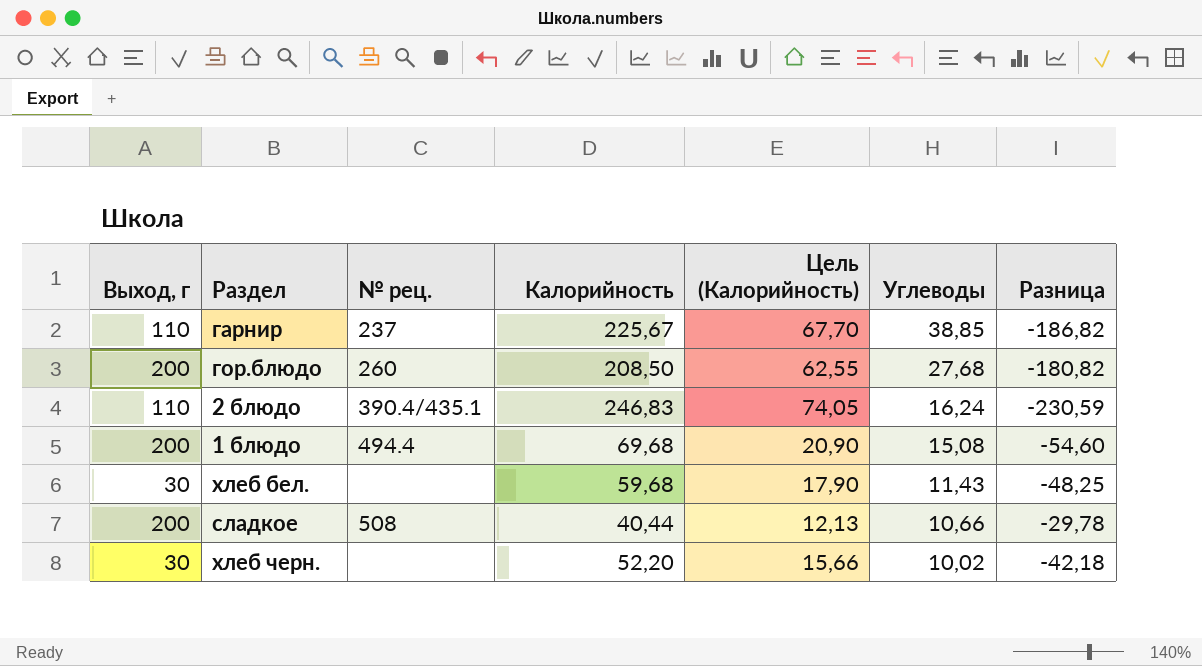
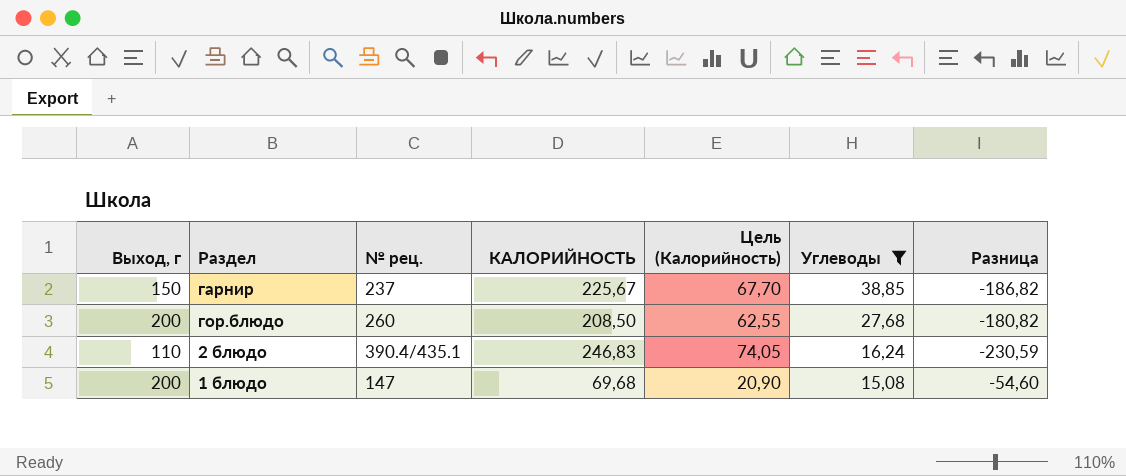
filter: none -> Углеводы >= 15,08
column name: Калорийность -> КАЛОРИЙНОСТЬ
гарнир | Выход, г: 110 -> 150
1 блюдо | № рец.: 494.4 -> 147

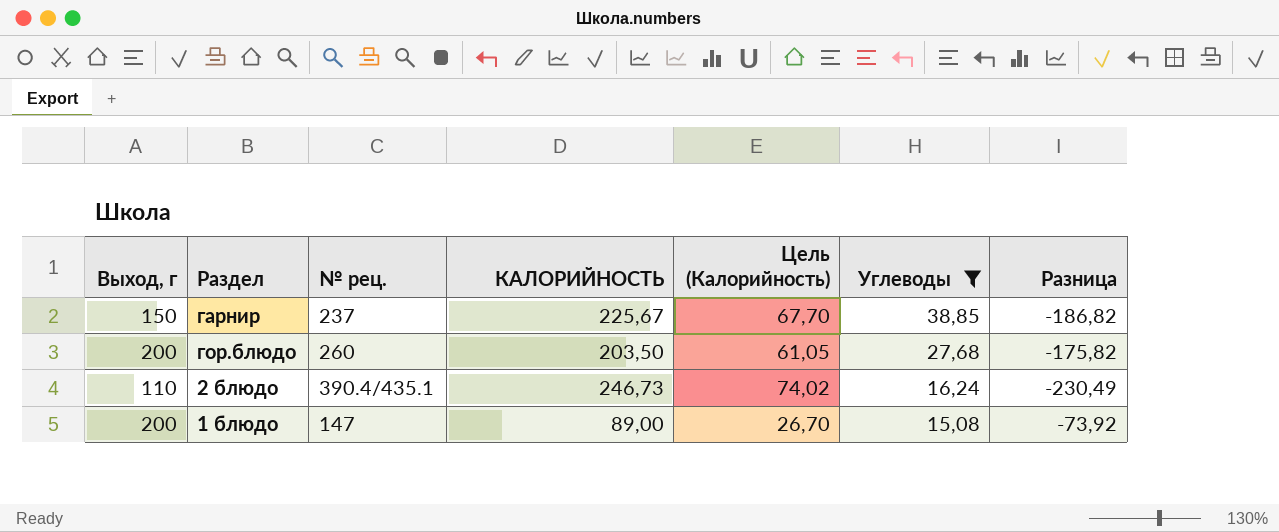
гор.блюдо | КАЛОРИЙНОСТЬ: 208,50 -> 203,50
гор.блюдо | Цель (Калорийность): 62,55 -> 61,05
гор.блюдо | Разница: -180,82 -> -175,82
2 блюдо | КАЛОРИЙНОСТЬ: 246,83 -> 246,73
2 блюдо | Цель (Калорийность): 74,05 -> 74,02
2 блюдо | Разница: -230,59 -> -230,49
1 блюдо | КАЛОРИЙНОСТЬ: 69,68 -> 89,00
1 блюдо | Цель (Калорийность): 20,90 -> 26,70
1 блюдо | Разница: -54,60 -> -73,92

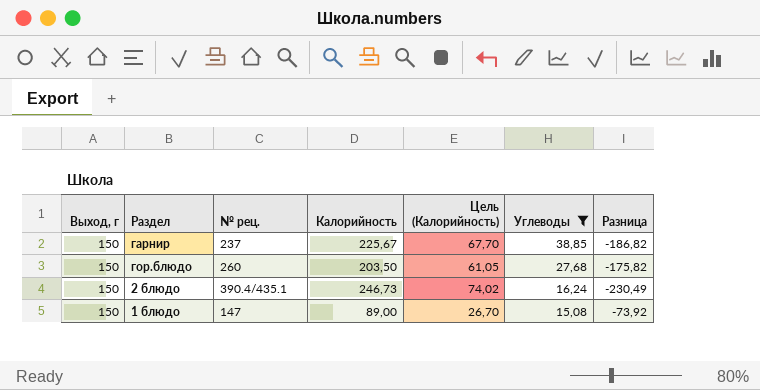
column name: КАЛОРИЙНОСТЬ -> Калорийность
гор.блюдо | Выход, г: 200 -> 150
2 блюдо | Выход, г: 110 -> 150
1 блюдо | Выход, г: 200 -> 150

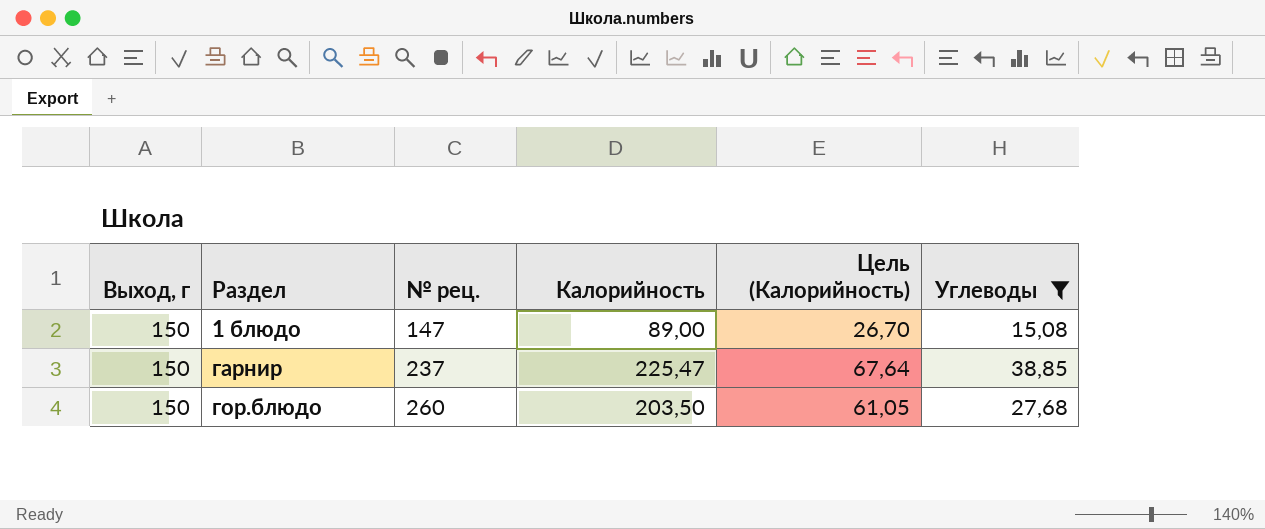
row order: Углеводы descending -> Раздел ascending
column Разница | formula: [Углеводы] - [Калорийность] -> none
row 2 блюдо: 150 | 390.4/435.1 | 246,73 | 74,02 | 16,24 | -230,49 -> none
гарнир | Калорийность: 225,67 -> 225,47
гарнир | Цель (Калорийность): 67,70 -> 67,64

